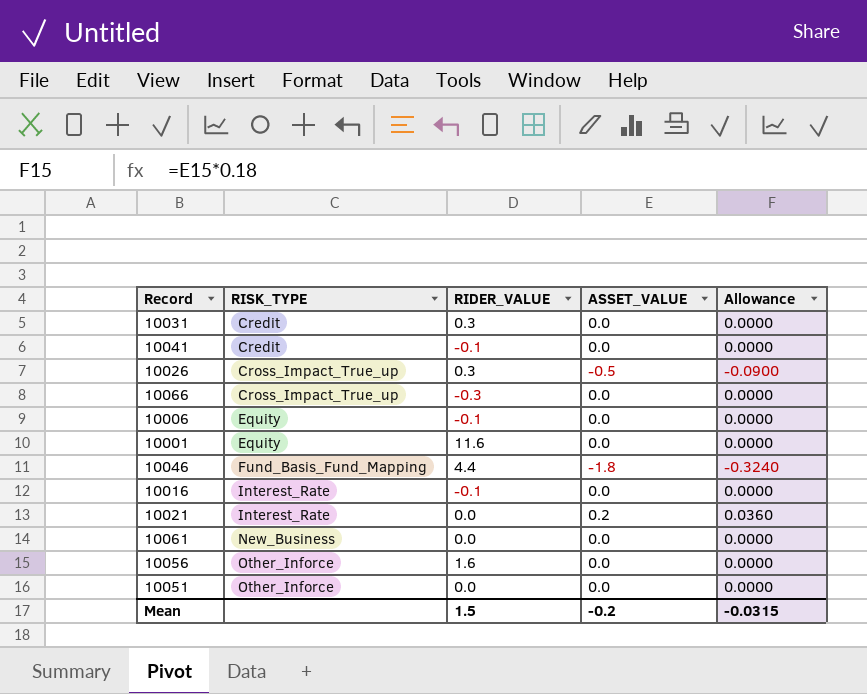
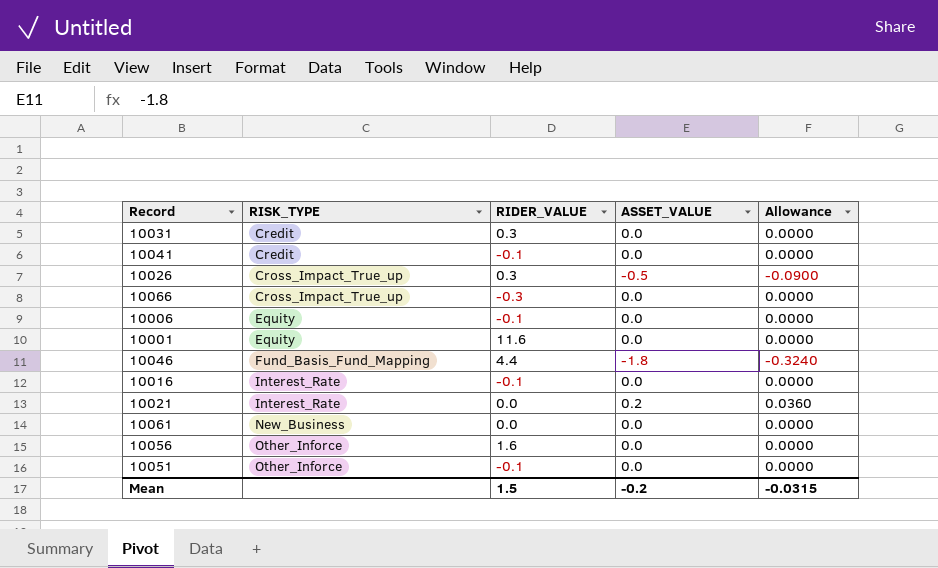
10051 | RIDER_VALUE: 0.0 -> -0.1

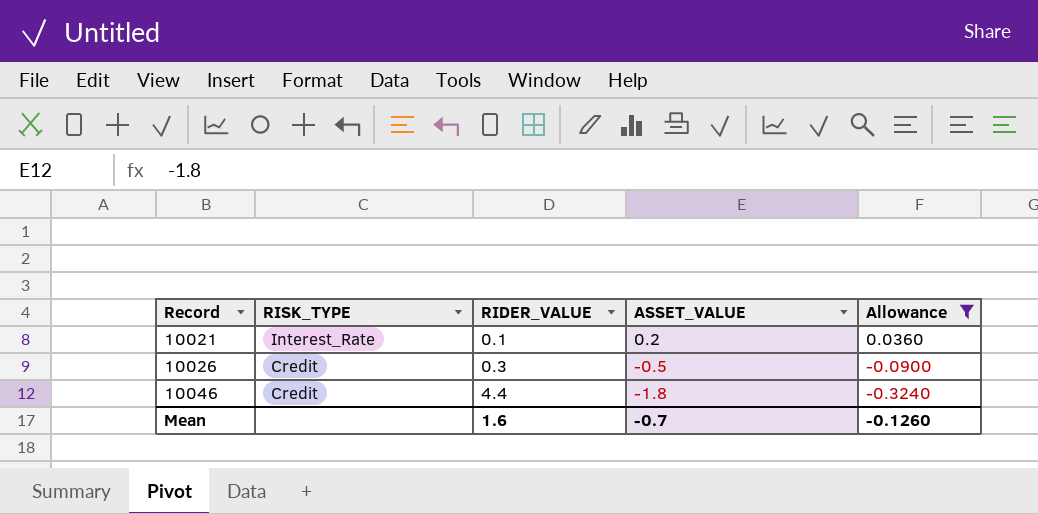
filter: none -> Allowance != 0.0000
row order: RISK_TYPE ascending -> Record ascending
10021 | RIDER_VALUE: 0.0 -> 0.1
10026 | RISK_TYPE: Cross_Impact_True_up -> Credit
10046 | RISK_TYPE: Fund_Basis_Fund_Mapping -> Credit
Mean | RIDER_VALUE: 1.5 -> 1.6
Mean | ASSET_VALUE: -0.2 -> -0.7
Mean | Allowance: -0.0315 -> -0.1260

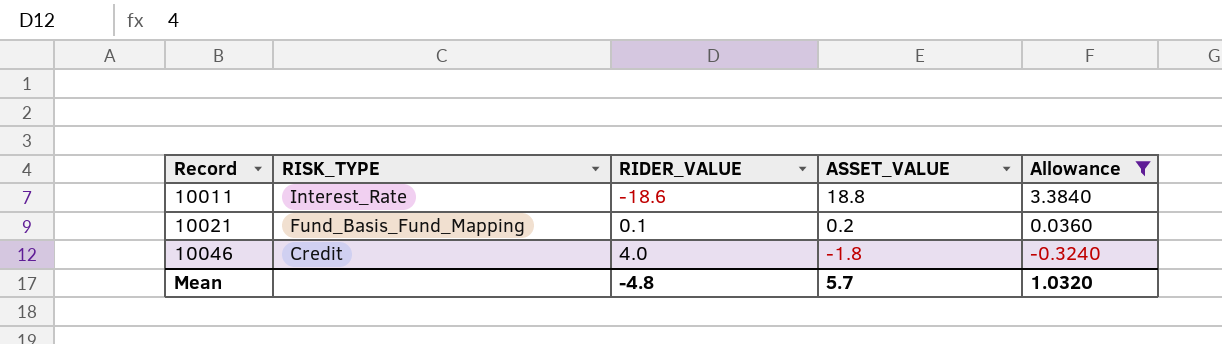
row 10026: Credit | 0.3 | -0.5 | -0.0900 -> none
row 10011: none -> Interest_Rate | -18.6 | 18.8 | 3.3840
10021 | RISK_TYPE: Interest_Rate -> Fund_Basis_Fund_Mapping
10046 | RIDER_VALUE: 4.4 -> 4.0
Mean | RIDER_VALUE: 1.6 -> -4.8
Mean | ASSET_VALUE: -0.7 -> 5.7
Mean | Allowance: -0.1260 -> 1.0320

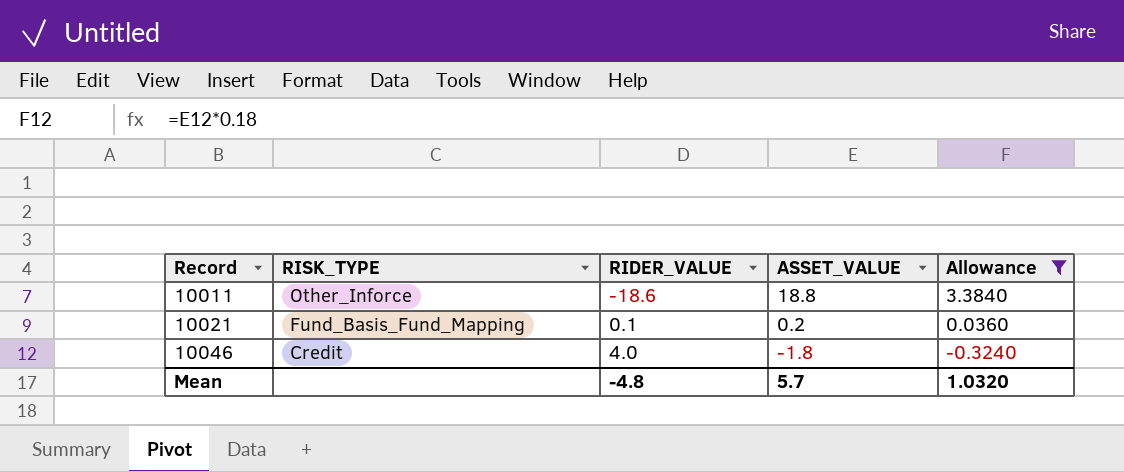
10011 | RISK_TYPE: Interest_Rate -> Other_Inforce

